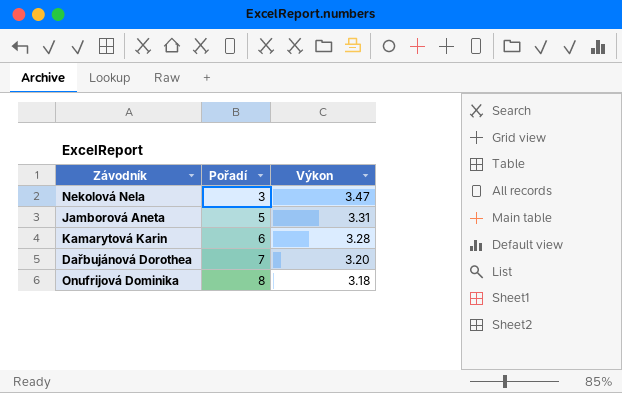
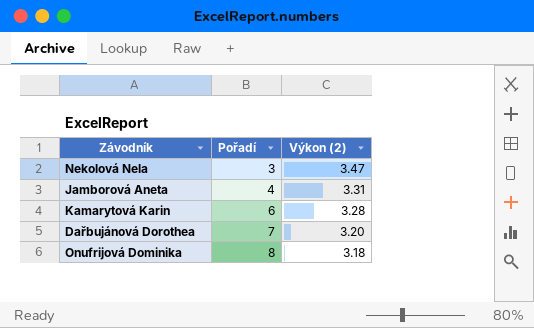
column name: Výkon -> Výkon (2)
Jamborová Aneta | Pořadí: 5 -> 4

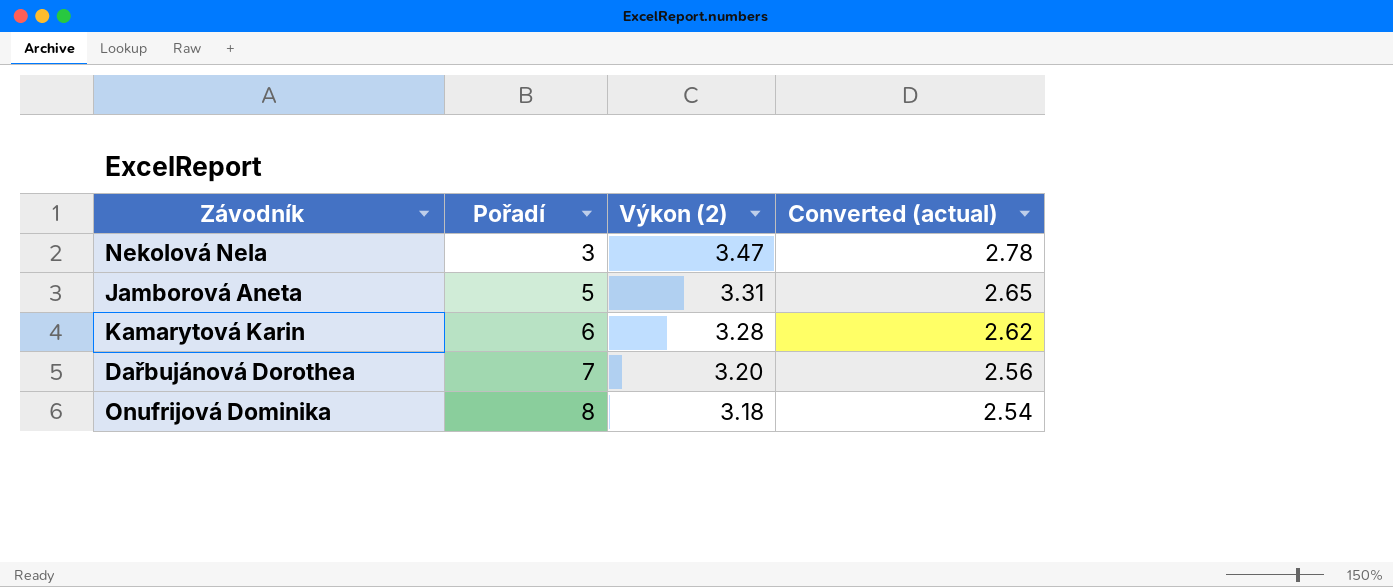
column Converted (actual) | formula: none -> [Výkon (2)] * 0.8
Jamborová Aneta | Pořadí: 4 -> 5

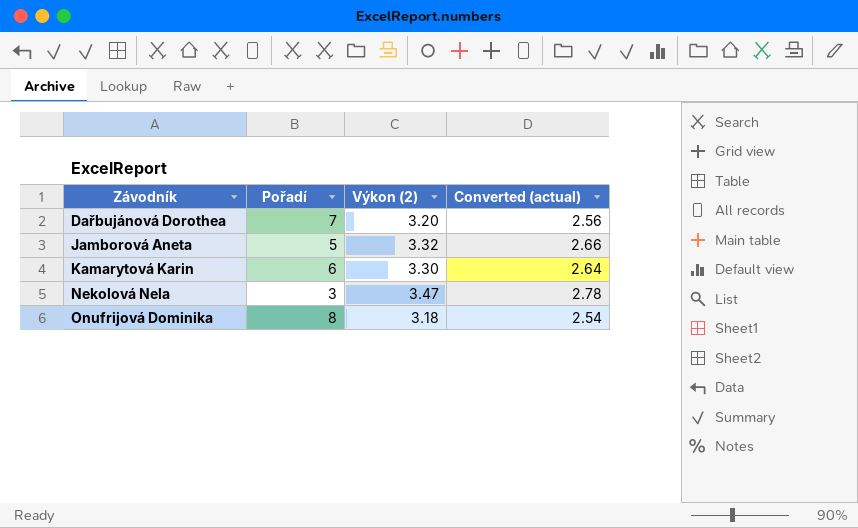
row order: Pořadí ascending -> Závodník ascending
Jamborová Aneta | Výkon (2): 3.31 -> 3.32
Jamborová Aneta | Converted (actual): 2.65 -> 2.66
Kamarytová Karin | Výkon (2): 3.28 -> 3.30
Kamarytová Karin | Converted (actual): 2.62 -> 2.64

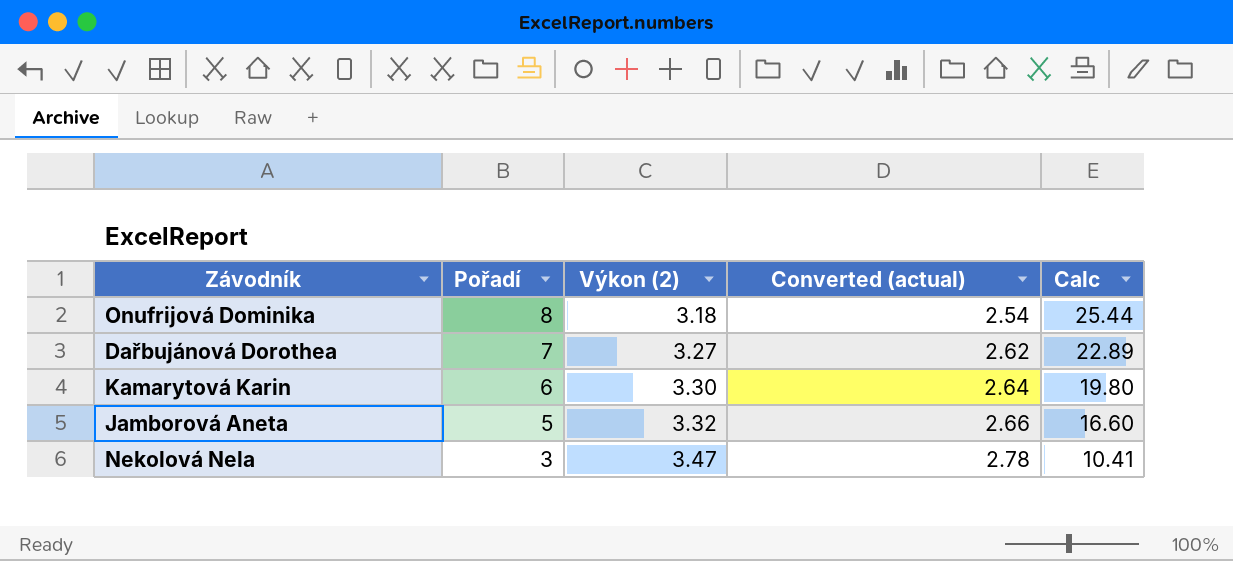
row order: Závodník ascending -> Pořadí descending
column Calc | formula: none -> [Pořadí] * [Výkon (2)]
Dařbujánová Dorothea | Výkon (2): 3.20 -> 3.27
Dařbujánová Dorothea | Converted (actual): 2.56 -> 2.62

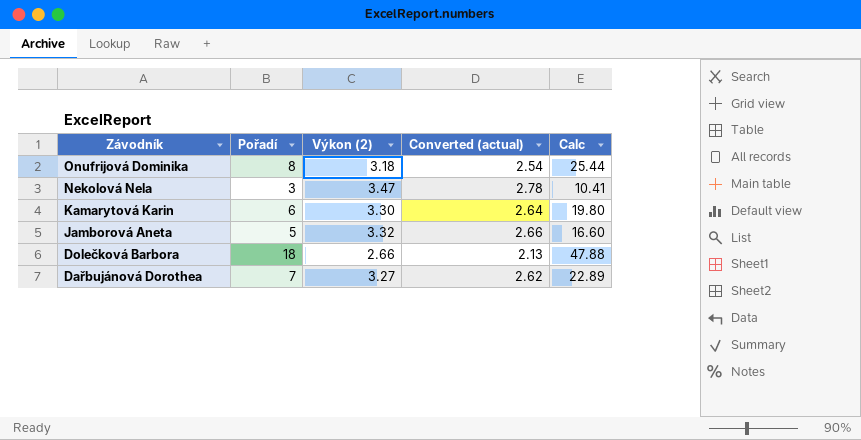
row order: Pořadí descending -> Závodník descending
row Dolečková Barbora: none -> 18 | 2.66 | 2.13 | 47.88

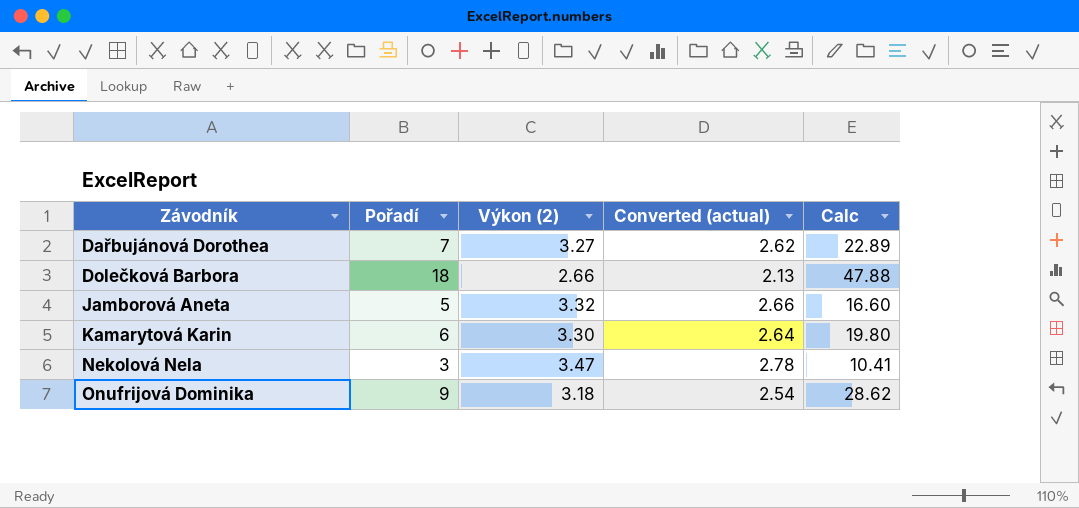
row order: Závodník descending -> Závodník ascending
Onufrijová Dominika | Pořadí: 8 -> 9
Onufrijová Dominika | Calc: 25.44 -> 28.62

